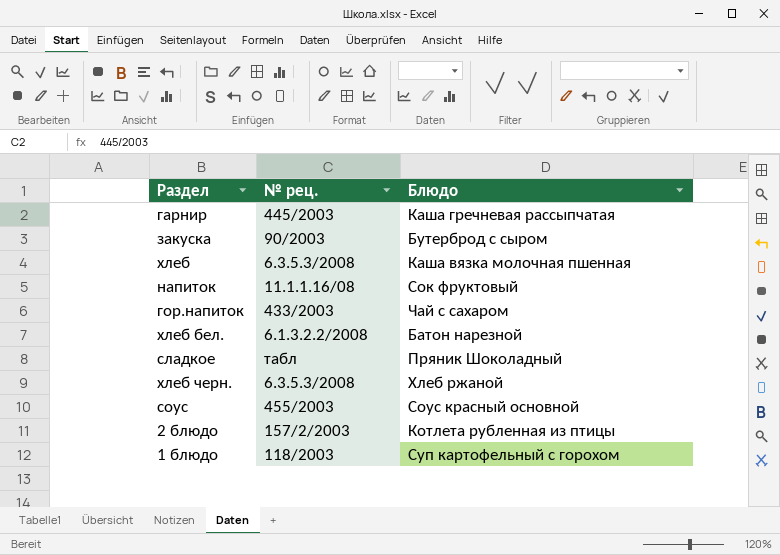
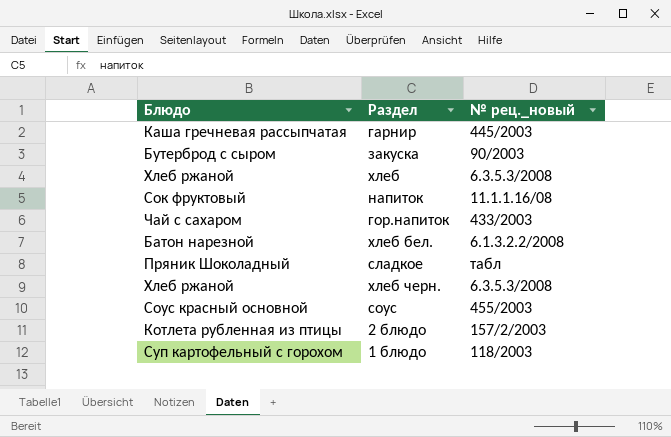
column Блюдо | position: 3 -> 1
column name: № рец. -> № рец._новый
хлеб | Блюдо: Каша вязка молочная пшенная -> Хлеб ржаной

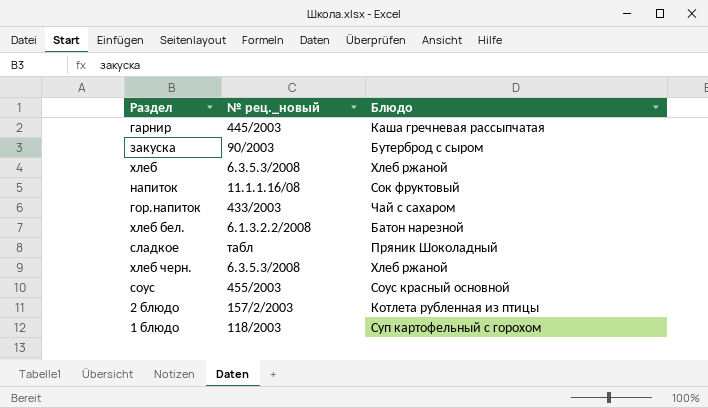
column Блюдо | position: 1 -> 3

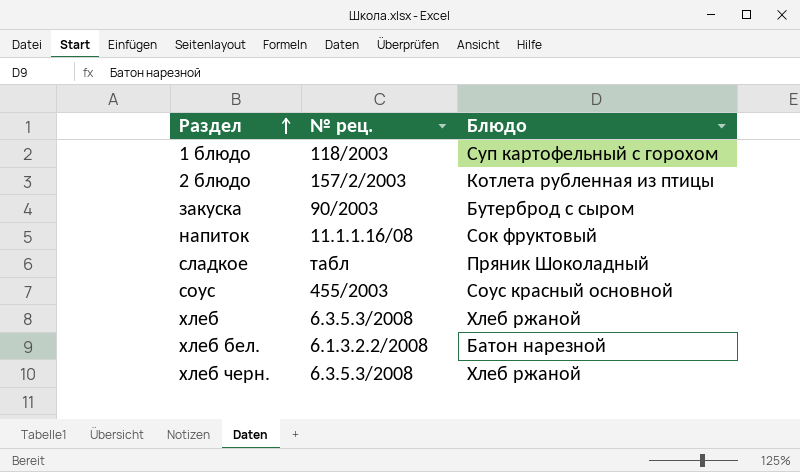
row order: none -> Раздел ascending
column name: № рец._новый -> № рец.
row гарнир: 445/2003 | Каша гречневая рассыпчатая -> none
row гор.напиток: 433/2003 | Чай с сахаром -> none

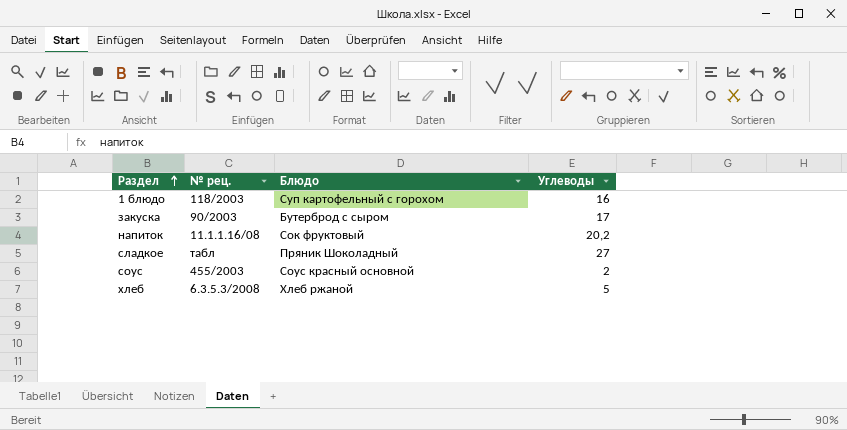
column Углеводы | position: none -> 4
row 2 блюдо: 157/2/2003 | Котлета рубленная из птицы -> none
row хлеб бел.: 6.1.3.2.2/2008 | Батон нарезной -> none
row хлеб черн.: 6.3.5.3/2008 | Хлеб ржаной -> none

